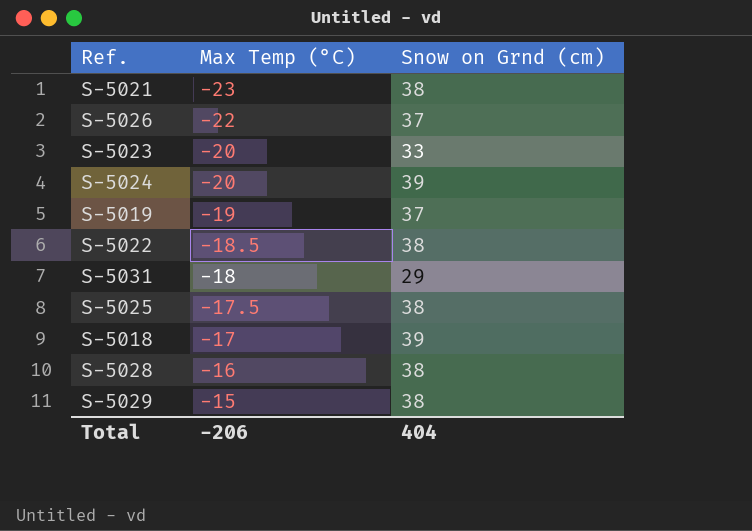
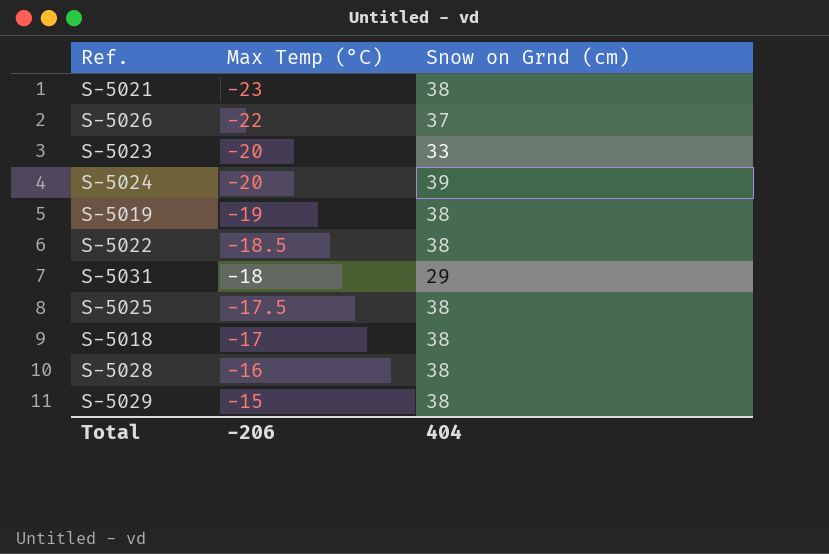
S-5019 | Snow on Grnd (cm): 37 -> 38
S-5018 | Snow on Grnd (cm): 39 -> 38

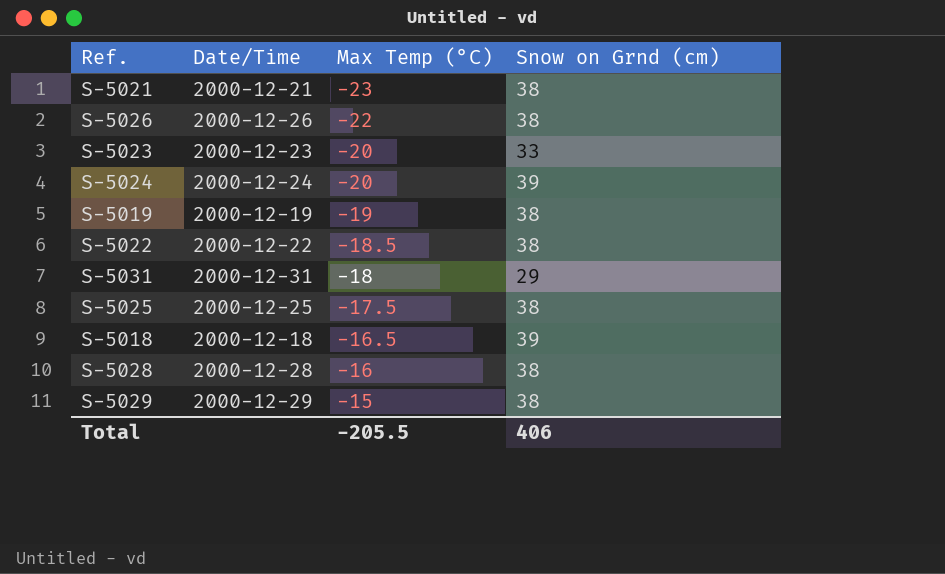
column Date/Time | position: none -> 2
S-5026 | Snow on Grnd (cm): 37 -> 38
S-5018 | Max Temp (°C): -17 -> -16.5
S-5018 | Snow on Grnd (cm): 38 -> 39
Total | Max Temp (°C): -206 -> -205.5
Total | Snow on Grnd (cm): 404 -> 406

